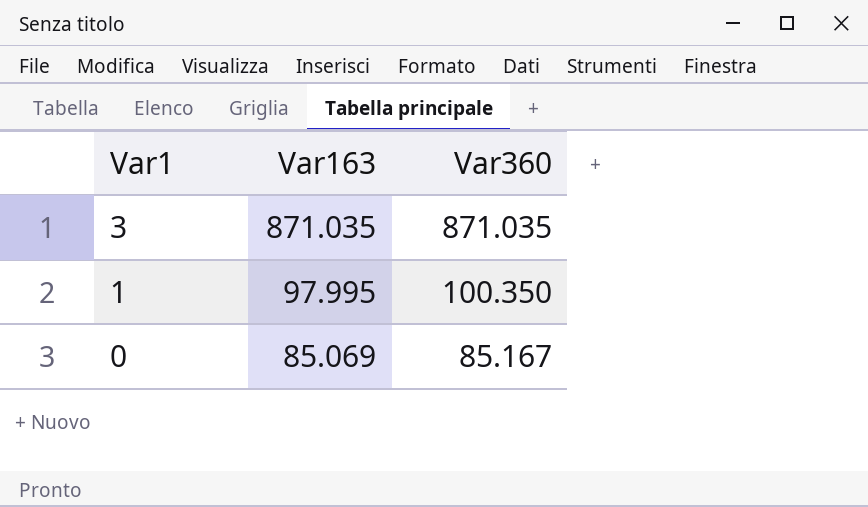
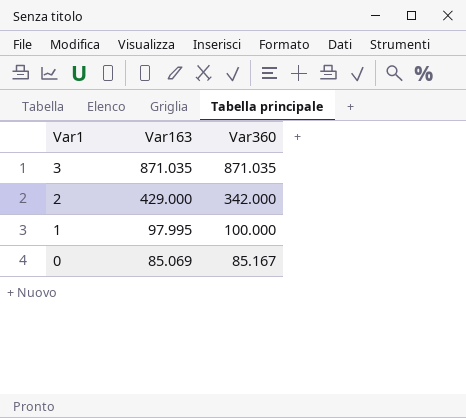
row 2: none -> 429.000 | 342.000
1 | Var360: 100.350 -> 100.000

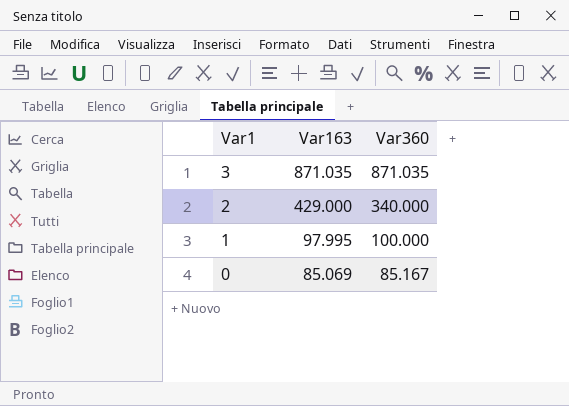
2 | Var360: 342.000 -> 340.000

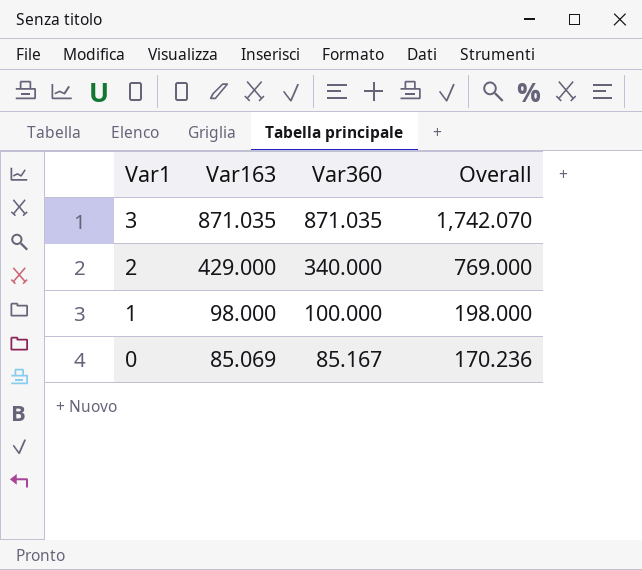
column Overall | formula: none -> [Var163] + [Var360]
1 | Var163: 97.995 -> 98.000

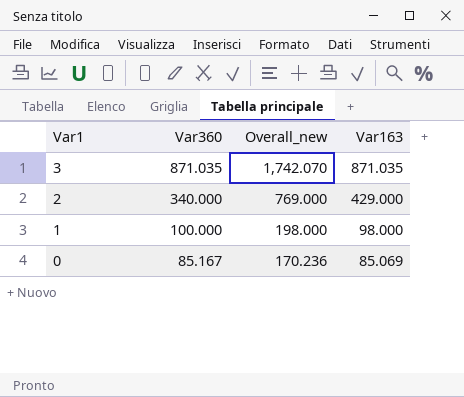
column name: Overall -> Overall_new
column Var163 | position: 2 -> 4

